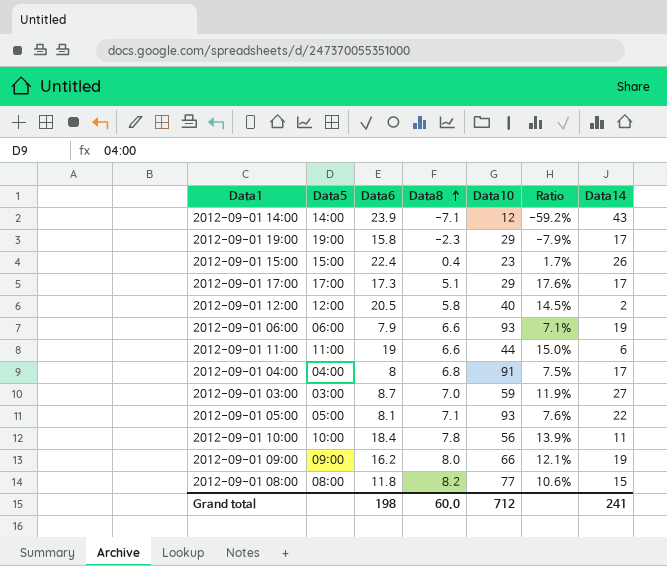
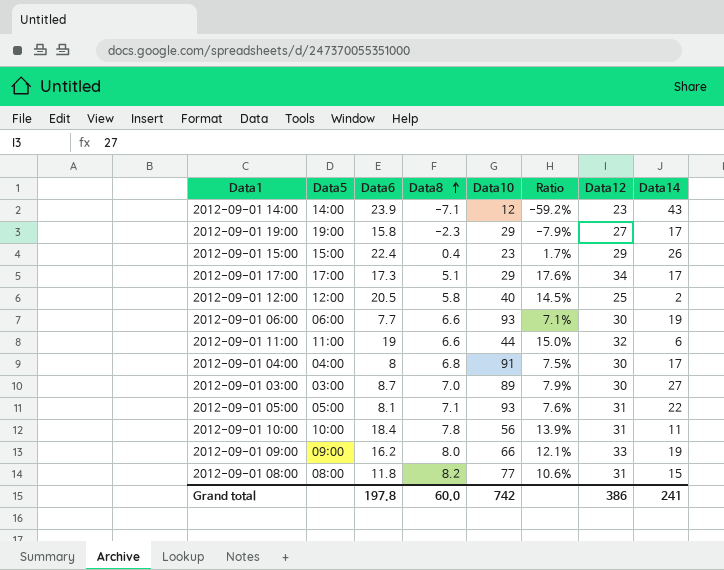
column Data12 | position: none -> 7
2012-09-01 06:00 | Data6: 7.9 -> 7.7
2012-09-01 03:00 | Data10: 59 -> 89
2012-09-01 03:00 | Ratio: 11.9% -> 7.9%
Grand total | Data6: 198 -> 197.8
Grand total | Data10: 712 -> 742

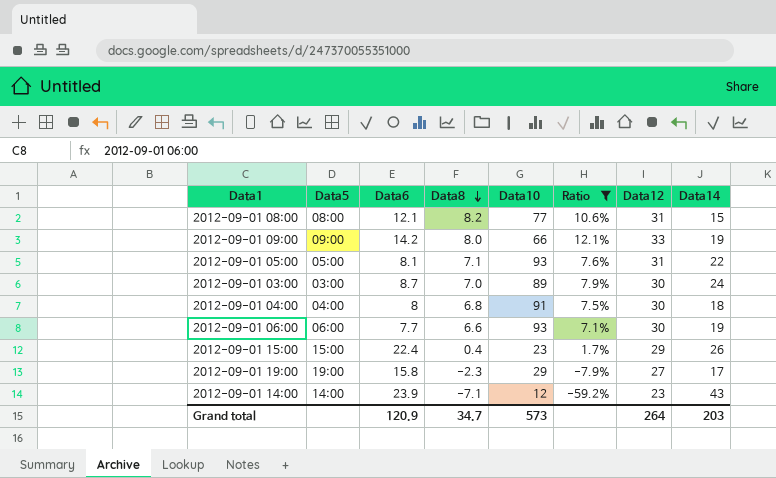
filter: none -> Ratio <= 12.1%
row order: Data8 ascending -> Data8 descending
2012-09-01 08:00 | Data6: 11.8 -> 12.1
2012-09-01 09:00 | Data6: 16.2 -> 14.2
2012-09-01 03:00 | Data14: 27 -> 24
2012-09-01 04:00 | Data14: 17 -> 18
Grand total | Data6: 197.8 -> 120.9
Grand total | Data8: 60.0 -> 34.7
Grand total | Data10: 742 -> 573
Grand total | Data12: 386 -> 264
Grand total | Data14: 241 -> 203

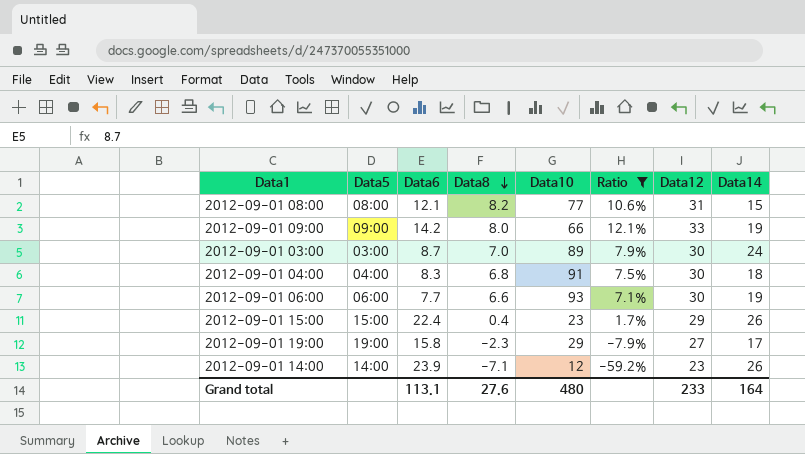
row 2012-09-01 05:00: 05:00 | 8.1 | 7.1 | 93 | 7.6% | 31 | 22 -> none
2012-09-01 04:00 | Data6: 8 -> 8.3
2012-09-01 14:00 | Data14: 43 -> 26
Grand total | Data6: 120.9 -> 113.1
Grand total | Data8: 34.7 -> 27.6
Grand total | Data10: 573 -> 480
Grand total | Data12: 264 -> 233
Grand total | Data14: 203 -> 164

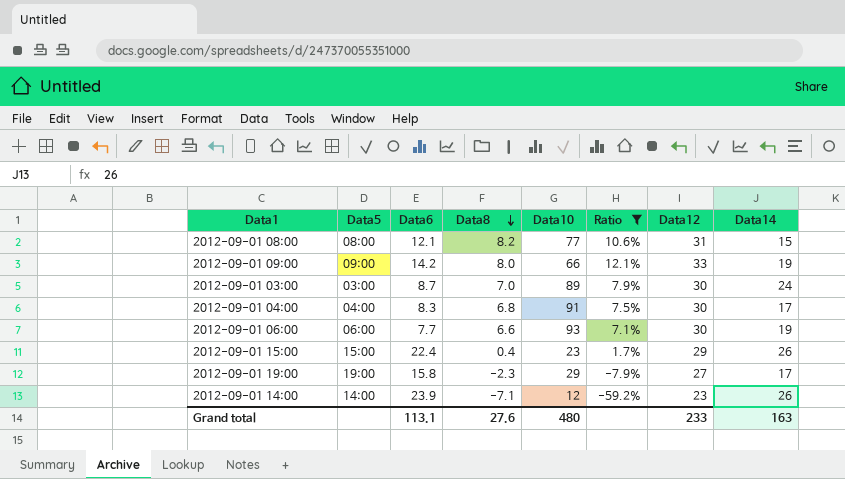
2012-09-01 04:00 | Data14: 18 -> 17
Grand total | Data14: 164 -> 163

